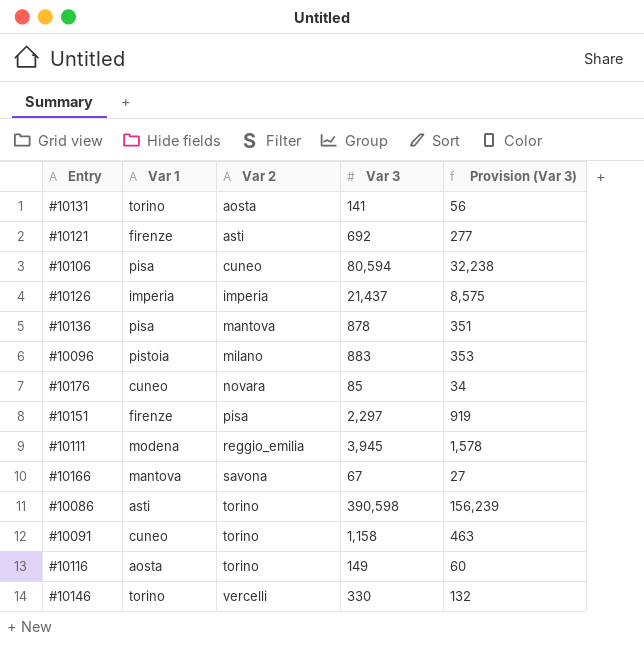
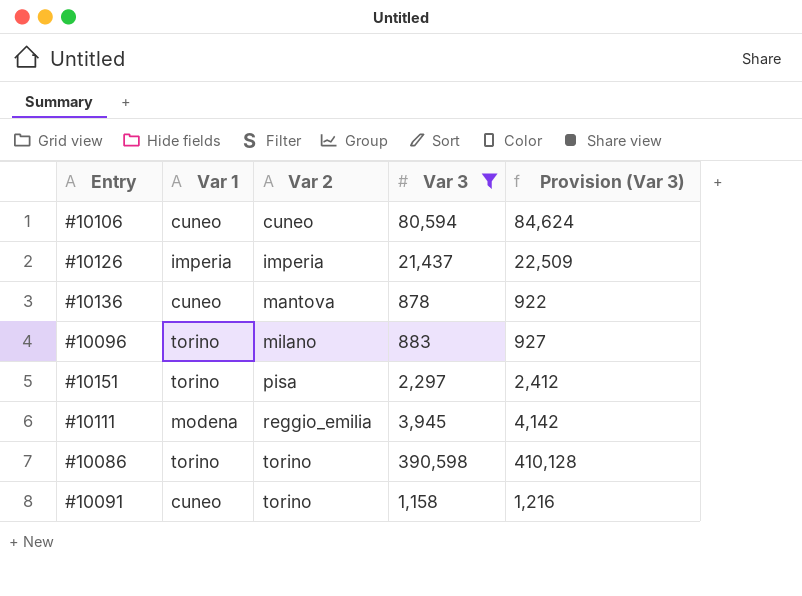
filter: none -> Var 3 >= 878
column Provision (Var 3) | formula: [Var 3] * 0.4 -> [Var 3] * 1.05
#10106 | Var 1: pisa -> cuneo
#10136 | Var 1: pisa -> cuneo
#10096 | Var 1: pistoia -> torino
#10151 | Var 1: firenze -> torino
#10086 | Var 1: asti -> torino

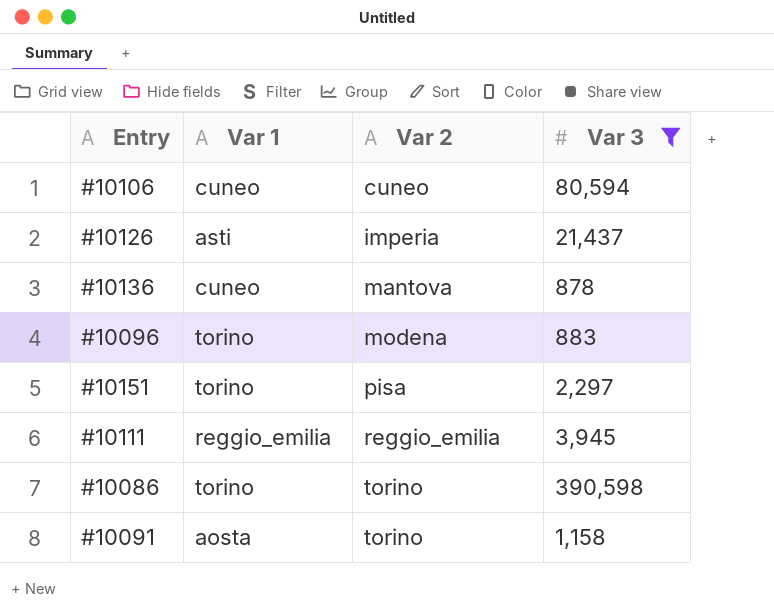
column Provision (Var 3) | formula: [Var 3] * 1.05 -> none
#10126 | Var 1: imperia -> asti
#10096 | Var 2: milano -> modena
#10111 | Var 1: modena -> reggio_emilia
#10091 | Var 1: cuneo -> aosta

